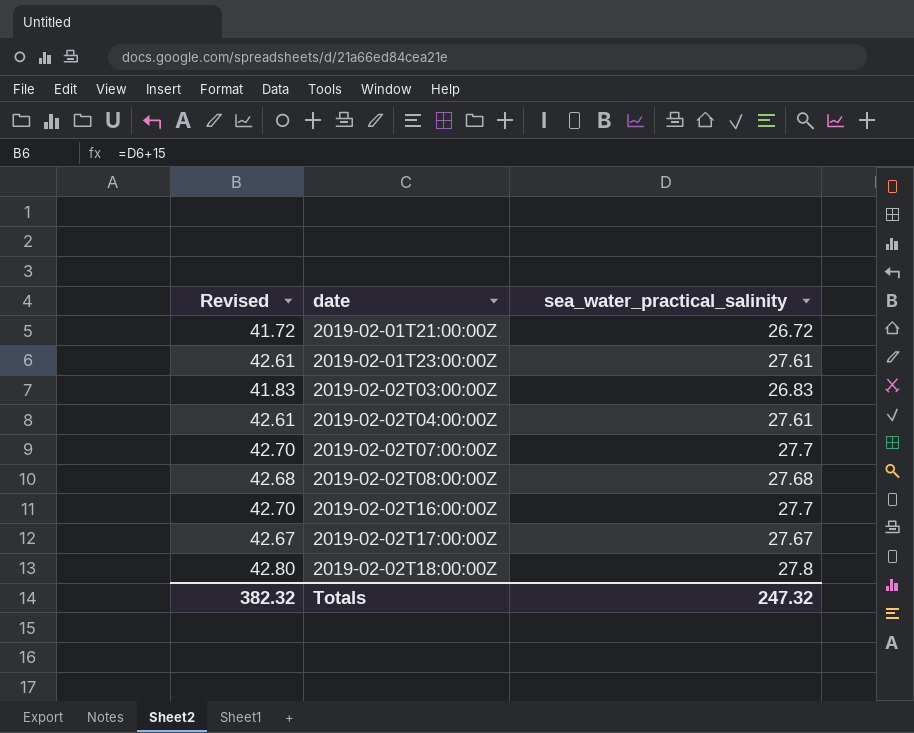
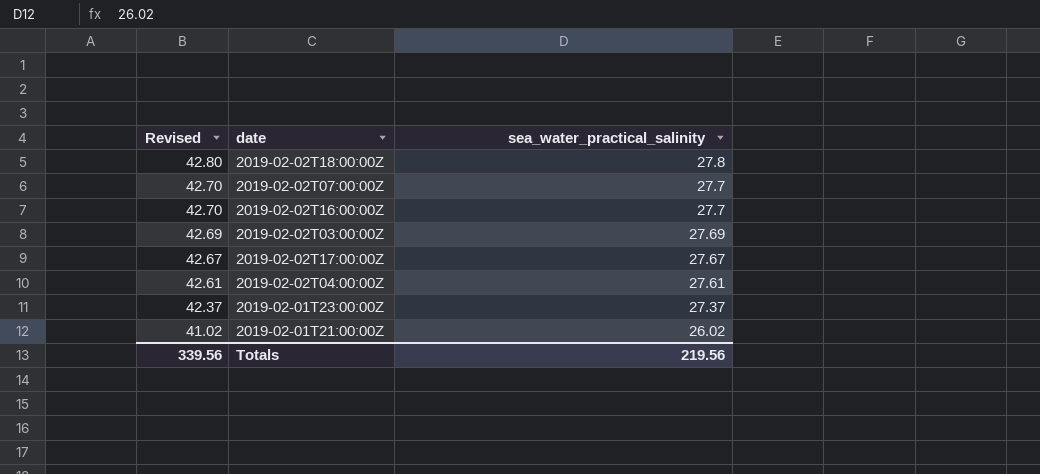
row order: date ascending -> Revised descending
row 2019-02-02T08:00:00Z: 42.68 | 27.68 -> none
2019-02-02T03:00:00Z | Revised: 41.83 -> 42.69
2019-02-02T03:00:00Z | sea_water_practical_salinity: 26.83 -> 27.69
2019-02-01T23:00:00Z | Revised: 42.61 -> 42.37
2019-02-01T23:00:00Z | sea_water_practical_salinity: 27.61 -> 27.37
2019-02-01T21:00:00Z | Revised: 41.72 -> 41.02
2019-02-01T21:00:00Z | sea_water_practical_salinity: 26.72 -> 26.02
Totals | Revised: 382.32 -> 339.56
Totals | sea_water_practical_salinity: 247.32 -> 219.56

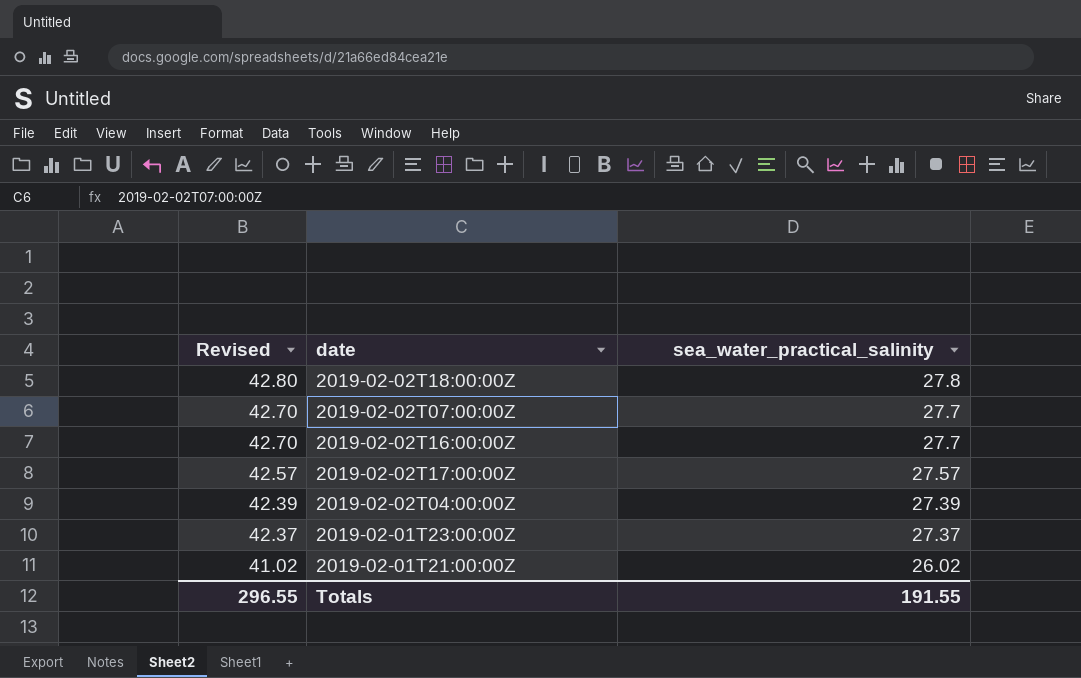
row 2019-02-02T03:00:00Z: 42.69 | 27.69 -> none
2019-02-02T17:00:00Z | Revised: 42.67 -> 42.57
2019-02-02T17:00:00Z | sea_water_practical_salinity: 27.67 -> 27.57
2019-02-02T04:00:00Z | Revised: 42.61 -> 42.39
2019-02-02T04:00:00Z | sea_water_practical_salinity: 27.61 -> 27.39
Totals | Revised: 339.56 -> 296.55
Totals | sea_water_practical_salinity: 219.56 -> 191.55

